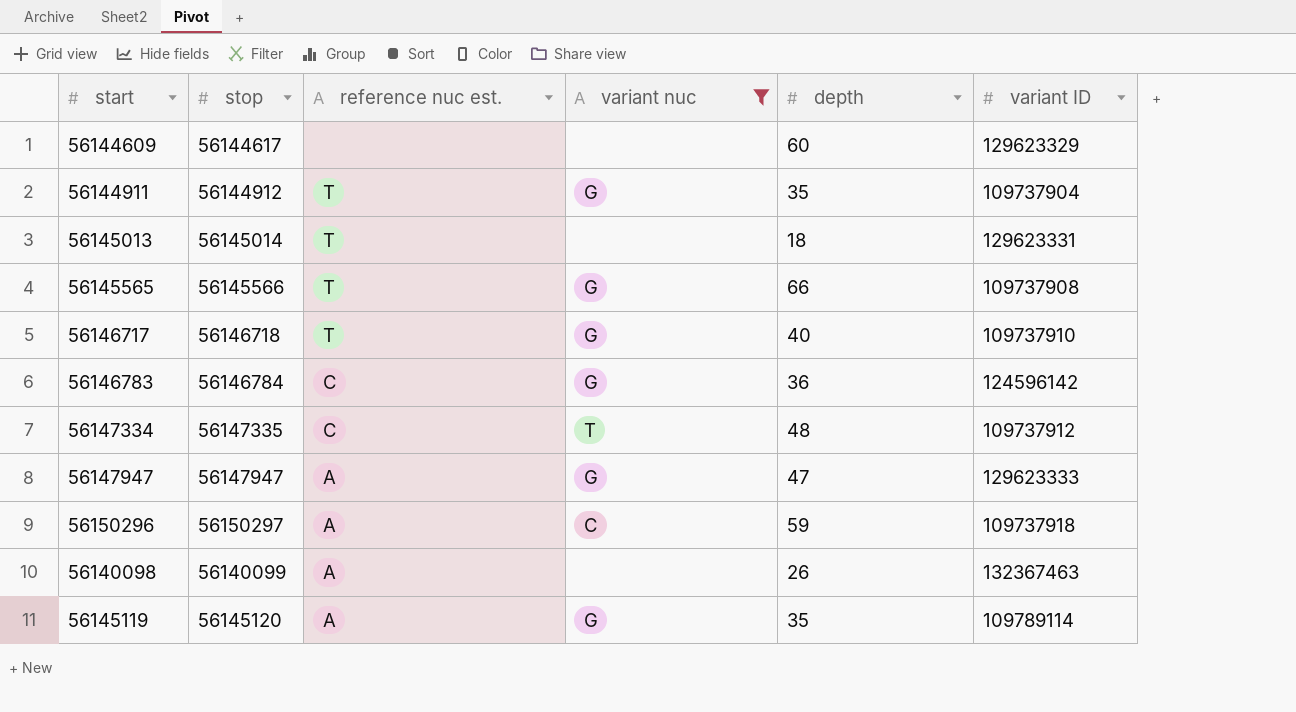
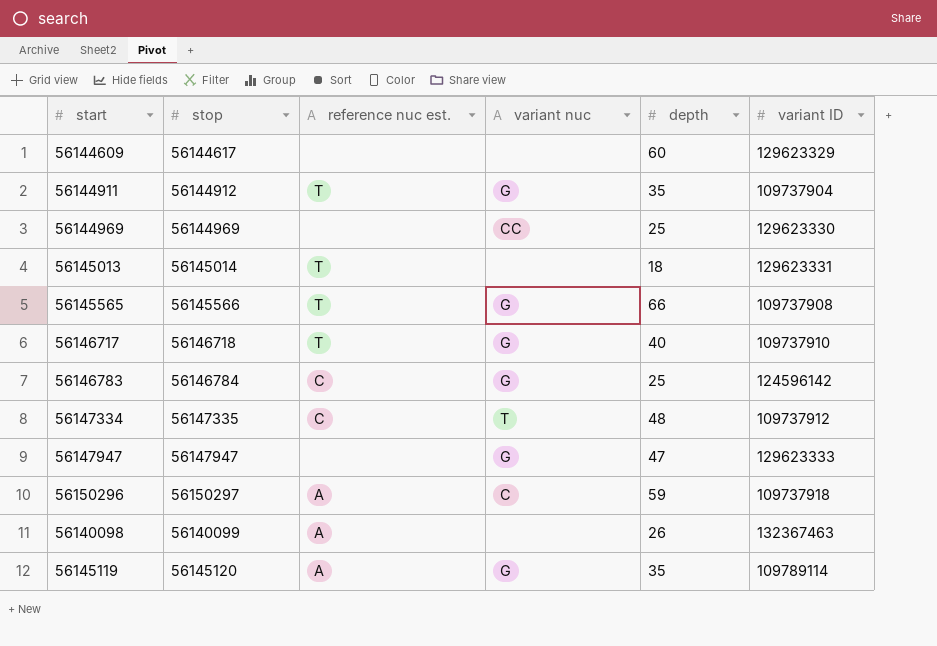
filter: variant nuc != CC -> none
56146783 | depth: 36 -> 25
56147947 | reference nuc est.: A -> none

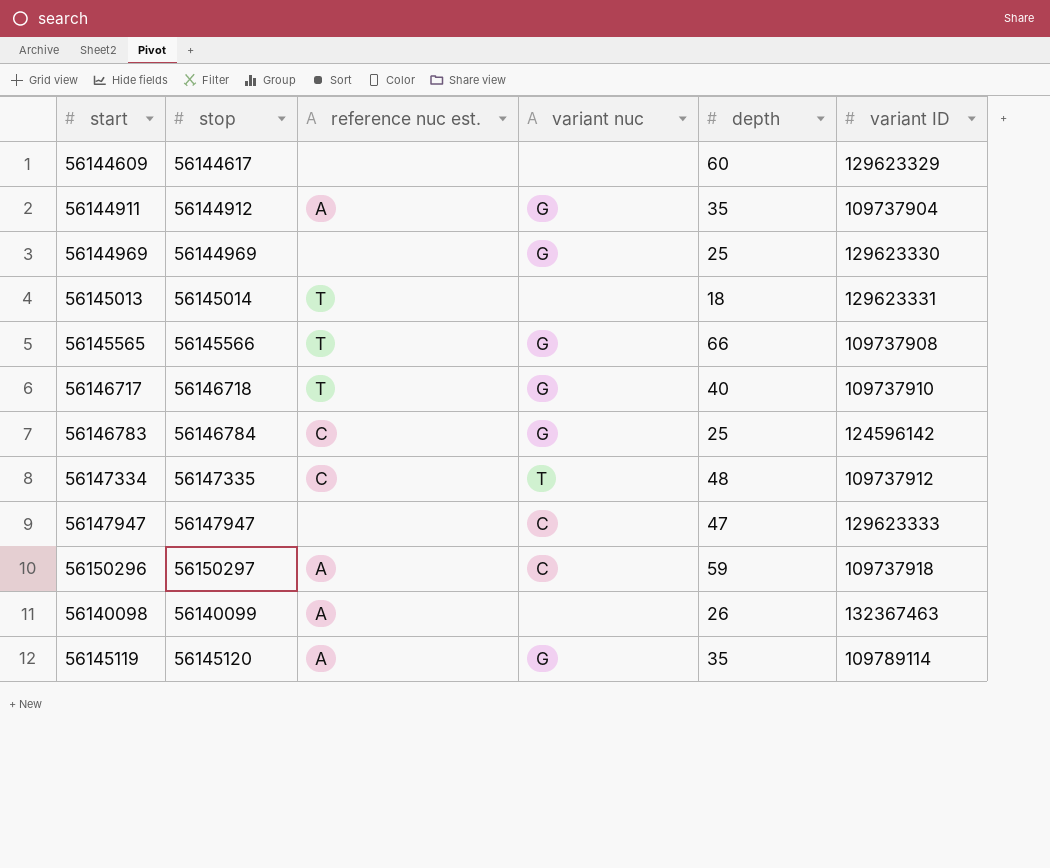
56144911 | reference nuc est.: T -> A
56144969 | variant nuc: CC -> G
56147947 | variant nuc: G -> C

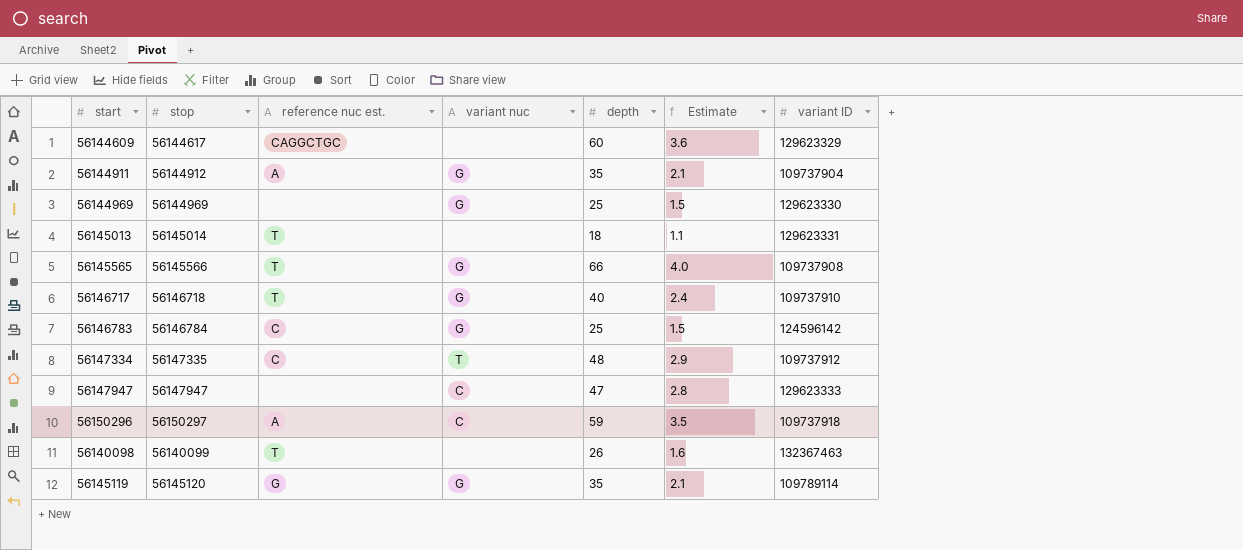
column Estimate | formula: none -> [depth] * 0.06
56144609 | reference nuc est.: none -> CAGGCTGC
56140098 | reference nuc est.: A -> T
56145119 | reference nuc est.: A -> G

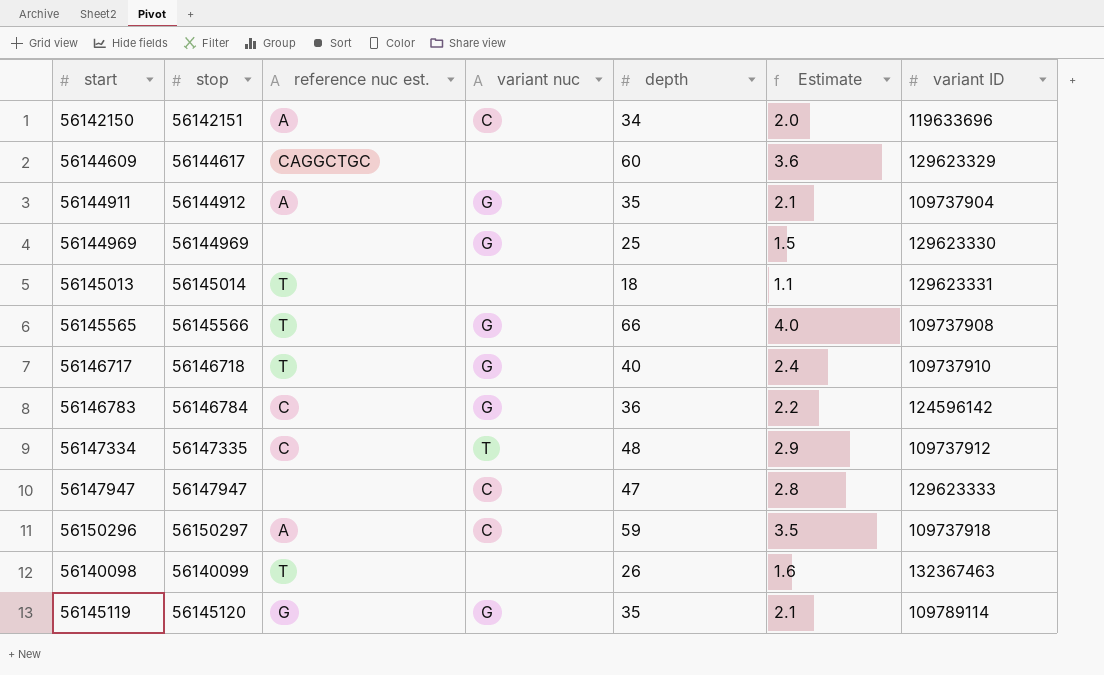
row 56142150: none -> 56142151 | A | C | 34 | 2.0 | 119633696
56146783 | depth: 25 -> 36
56146783 | Estimate: 1.5 -> 2.2

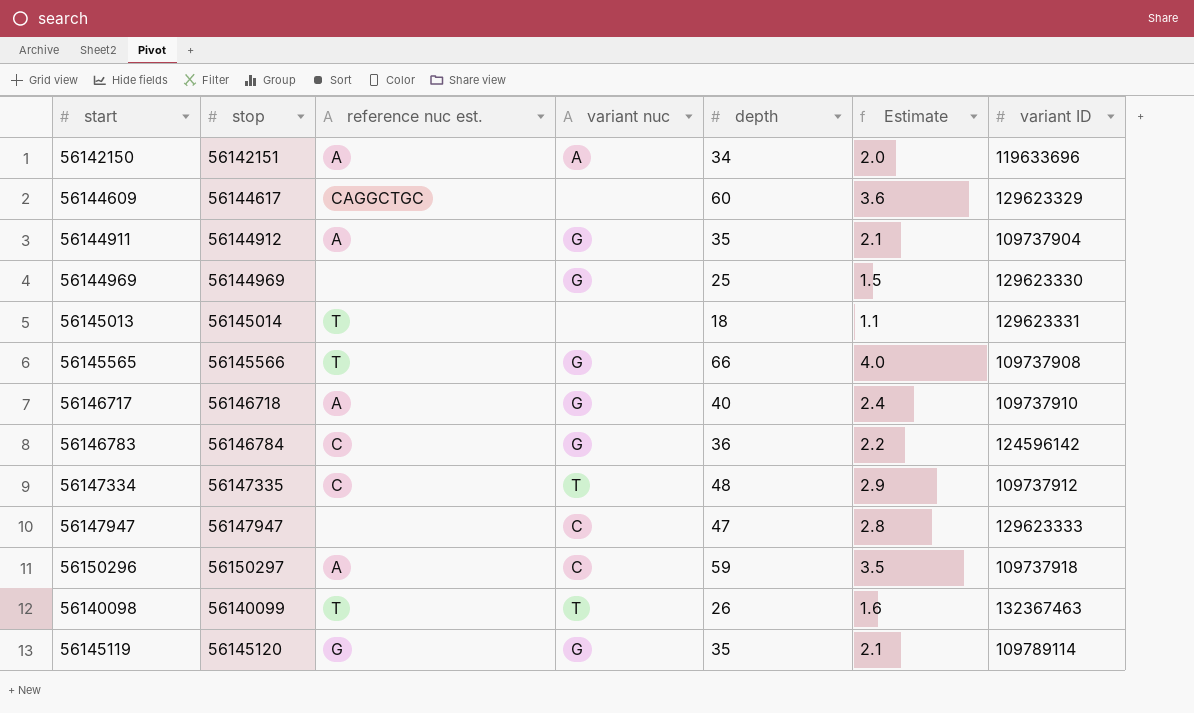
56142150 | variant nuc: C -> A
56146717 | reference nuc est.: T -> A
56140098 | variant nuc: none -> T

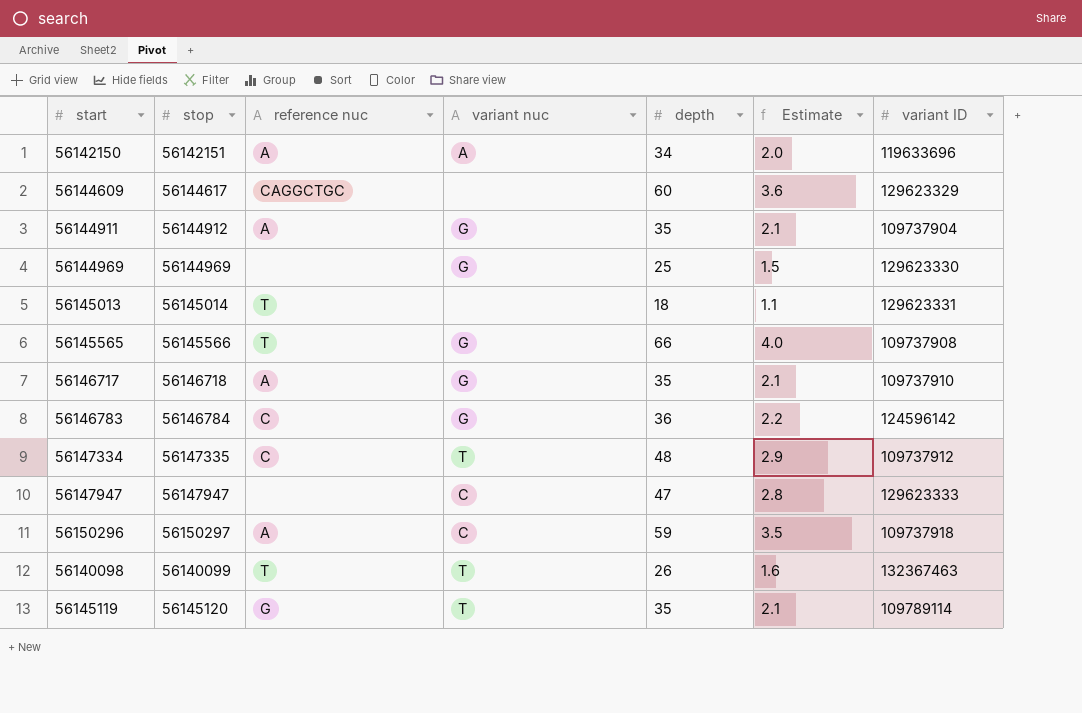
column name: reference nuc est. -> reference nuc
56146717 | depth: 40 -> 35
56146717 | Estimate: 2.4 -> 2.1
56145119 | variant nuc: G -> T

